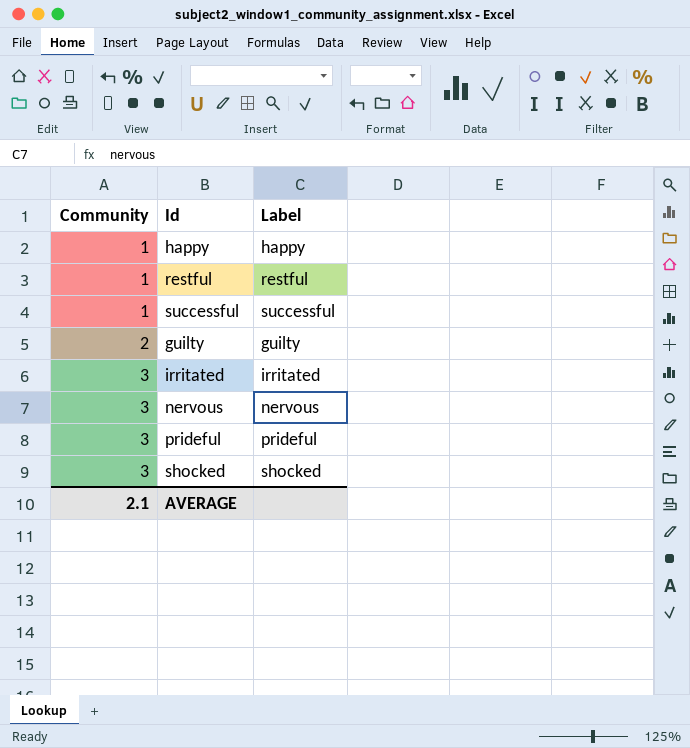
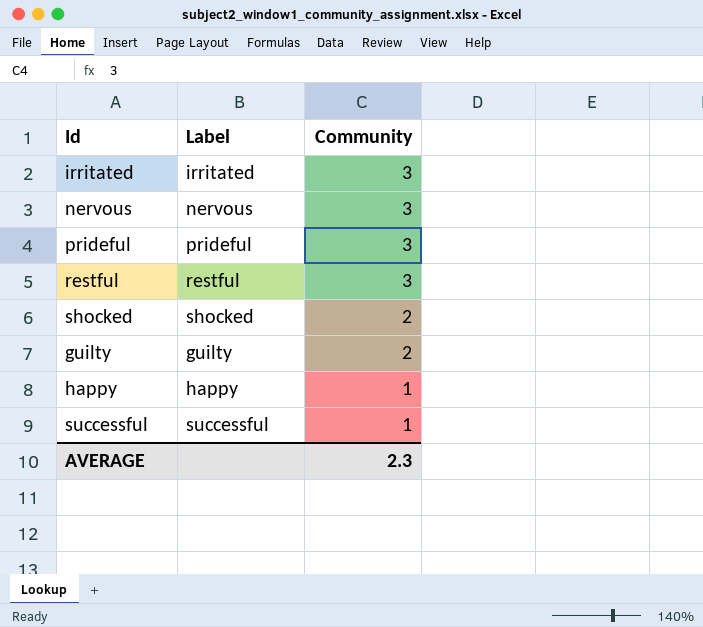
row order: Community ascending -> Community descending
column Community | position: 1 -> 3
restful | Community: 1 -> 3
shocked | Community: 3 -> 2
AVERAGE | Community: 2.1 -> 2.3

